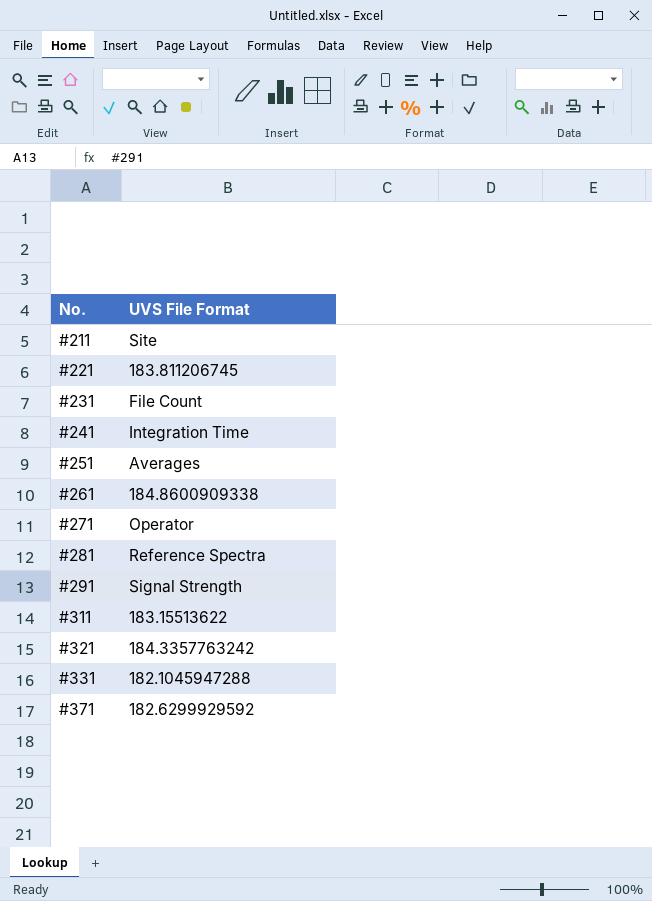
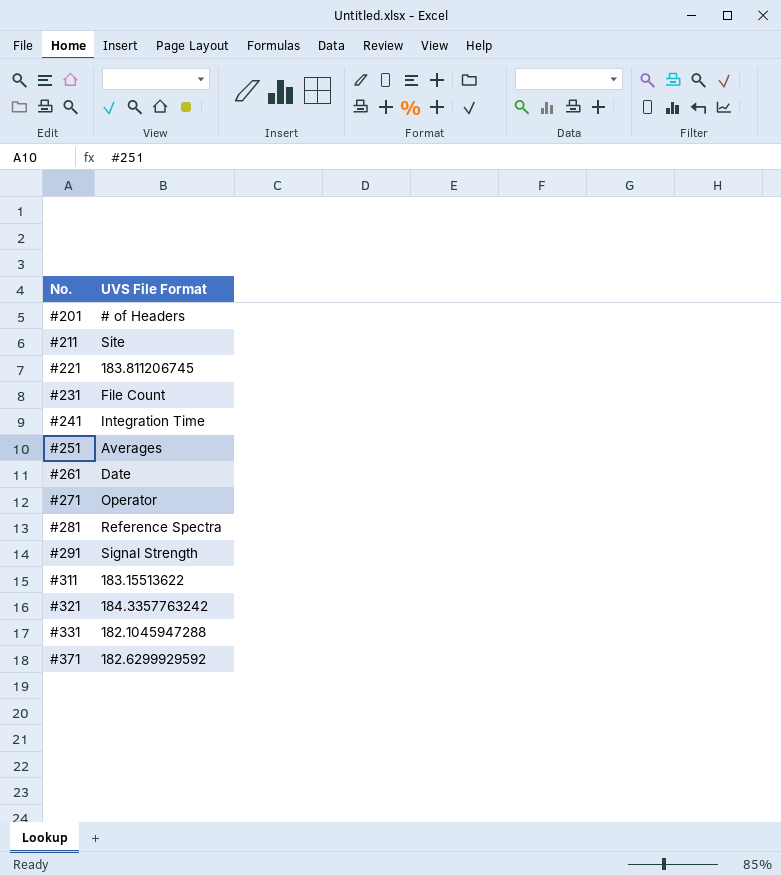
row #201: none -> # of Headers
#261 | UVS File Format: 184.8600909338 -> Date

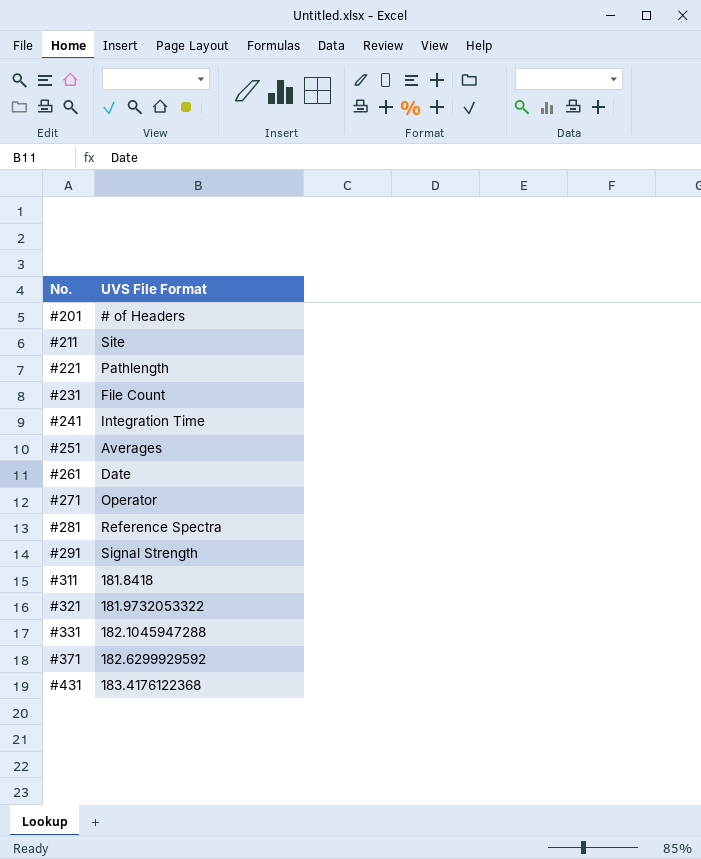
#221 | UVS File Format: 183.811206745 -> Pathlength
#311 | UVS File Format: 183.15513622 -> 181.8418
#321 | UVS File Format: 184.3357763242 -> 181.9732053322
row #431: none -> 183.4176122368

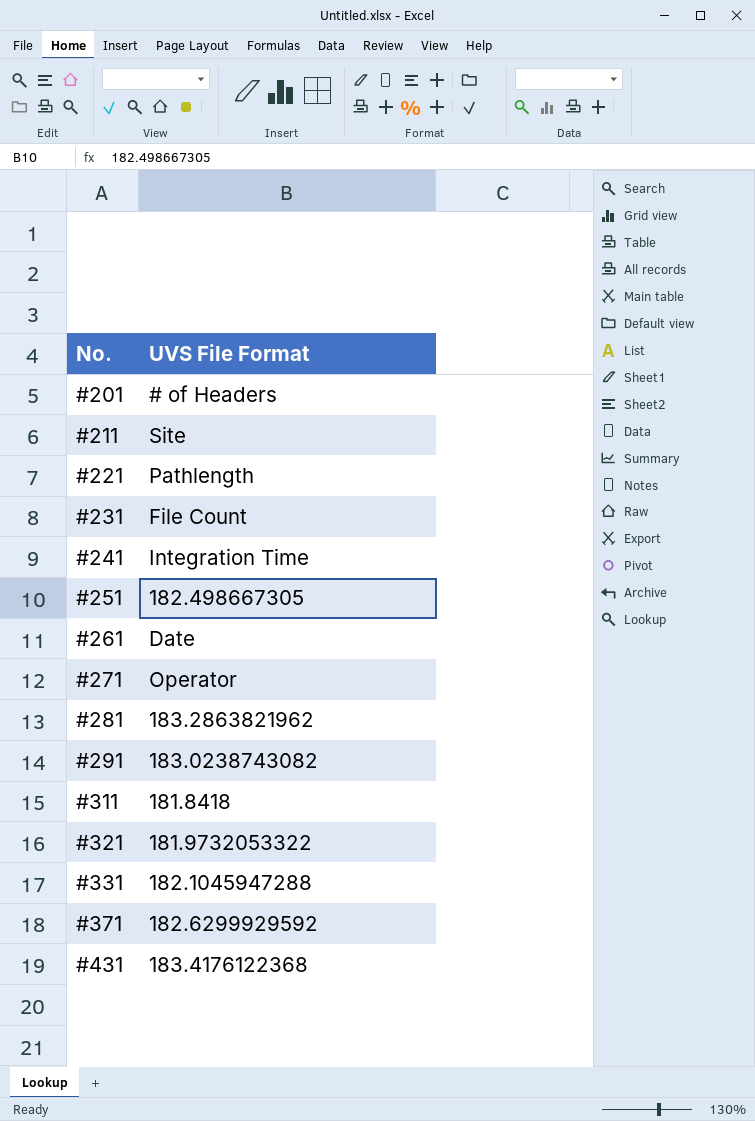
#251 | UVS File Format: Averages -> 182.498667305
#281 | UVS File Format: Reference Spectra -> 183.2863821962
#291 | UVS File Format: Signal Strength -> 183.0238743082

